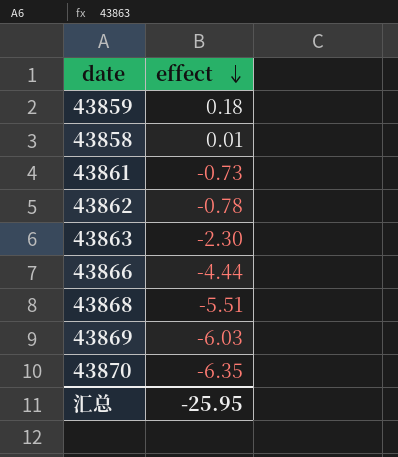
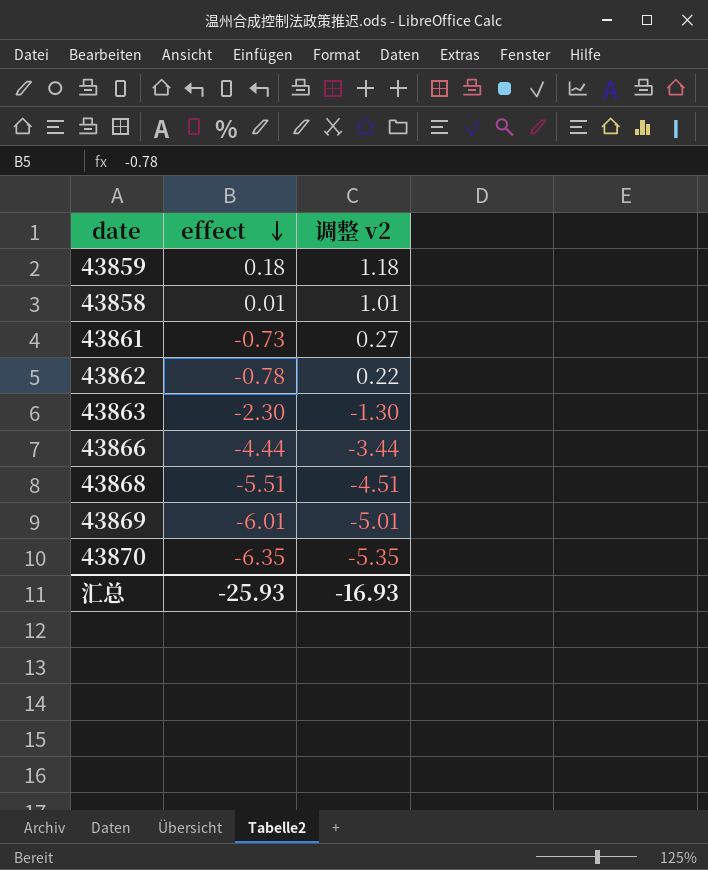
column 调整 v2 | formula: none -> [effect] + 1
43869 | effect: -6.03 -> -6.01
汇总 | effect: -25.95 -> -25.93

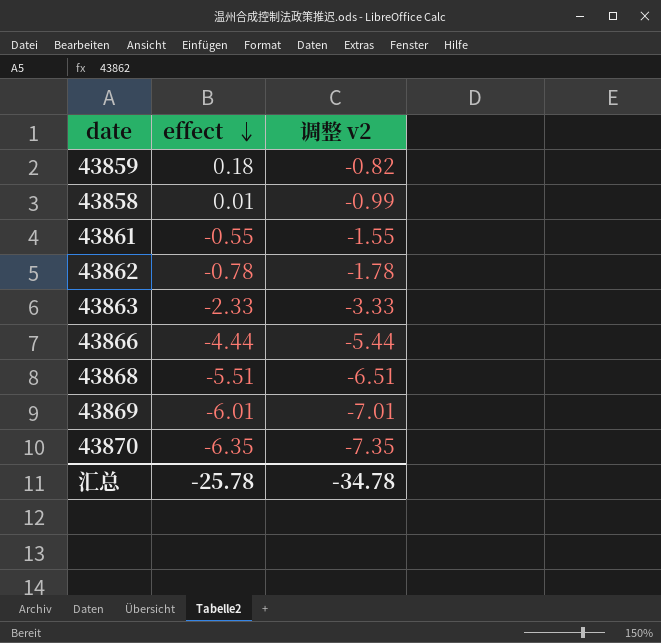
column 调整 v2 | formula: [effect] + 1 -> [effect] - 1
43861 | effect: -0.73 -> -0.55
43863 | effect: -2.30 -> -2.33
汇总 | effect: -25.93 -> -25.78
汇总 | 调整 v2: -16.93 -> -34.78

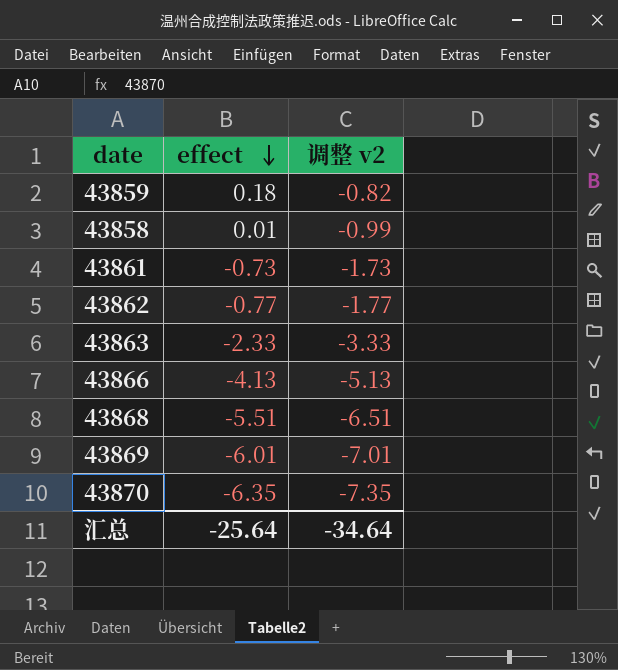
43861 | effect: -0.55 -> -0.73
43861 | 调整 v2: -1.55 -> -1.73
43862 | effect: -0.78 -> -0.77
43862 | 调整 v2: -1.78 -> -1.77
43866 | effect: -4.44 -> -4.13
43866 | 调整 v2: -5.44 -> -5.13
汇总 | effect: -25.78 -> -25.64
汇总 | 调整 v2: -34.78 -> -34.64

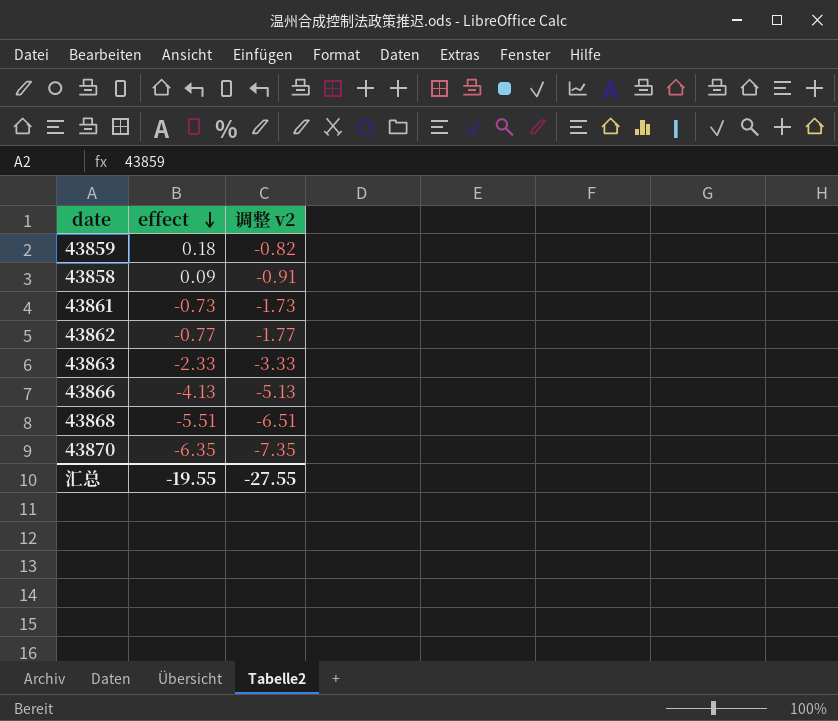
row 43869: -6.01 | -7.01 -> none
43858 | effect: 0.01 -> 0.09
43858 | 调整 v2: -0.99 -> -0.91
汇总 | effect: -25.64 -> -19.55
汇总 | 调整 v2: -34.64 -> -27.55

